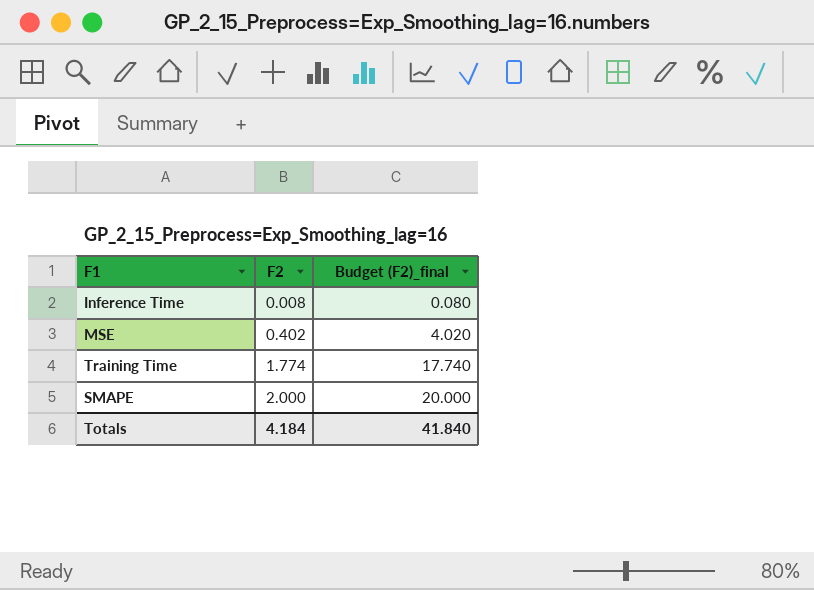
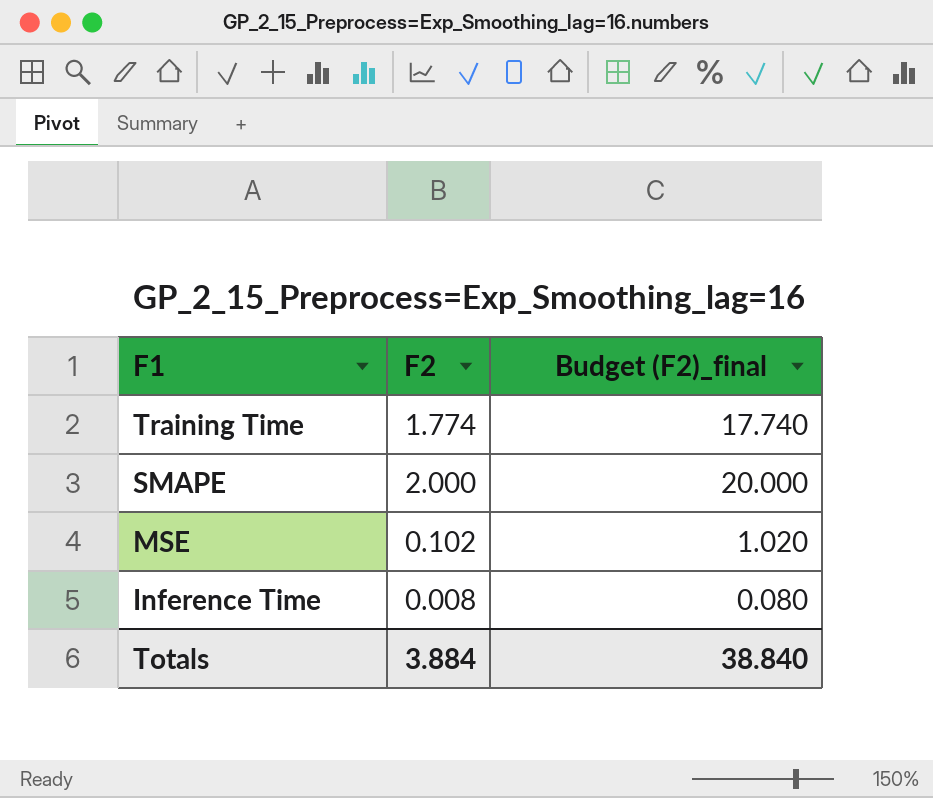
row order: F2 ascending -> F1 descending
MSE | F2: 0.402 -> 0.102
MSE | Budget (F2)_final: 4.020 -> 1.020
Totals | F2: 4.184 -> 3.884
Totals | Budget (F2)_final: 41.840 -> 38.840

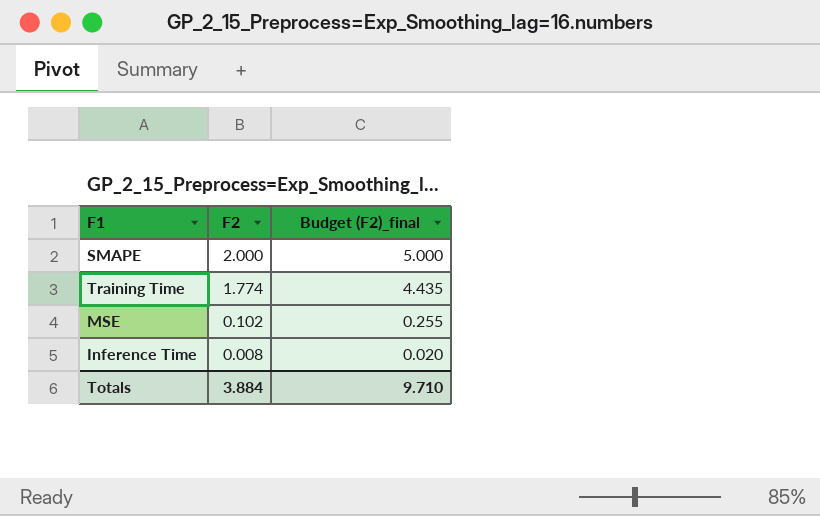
row order: F1 descending -> F2 descending
column Budget (F2)_final | formula: [F2] * 10 -> [F2] * 2.5
Totals | Budget (F2)_final: 38.840 -> 9.710

